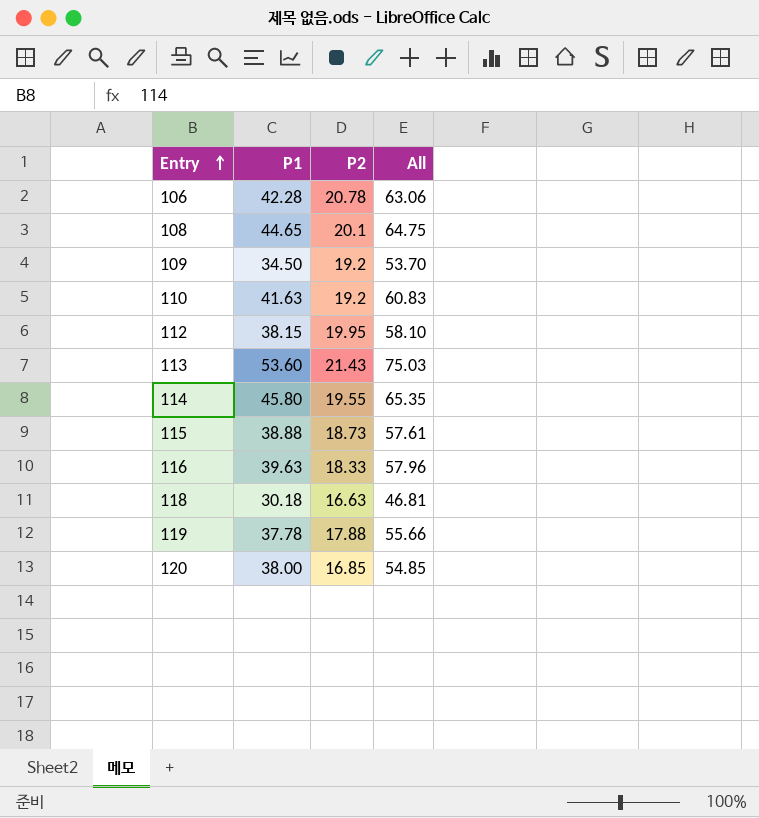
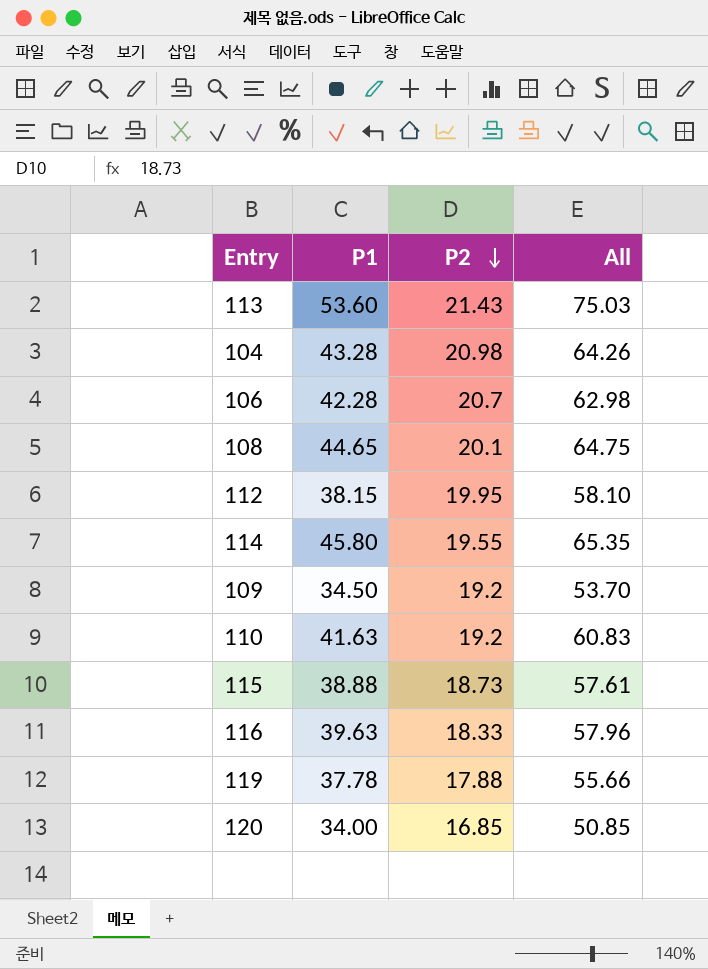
row order: Entry ascending -> P2 descending
row 118: 30.18 | 16.63 | 46.81 -> none
row 104: none -> 43.28 | 20.98 | 64.26
106 | P2: 20.78 -> 20.7
106 | All: 63.06 -> 62.98
120 | P1: 38.00 -> 34.00
120 | All: 54.85 -> 50.85

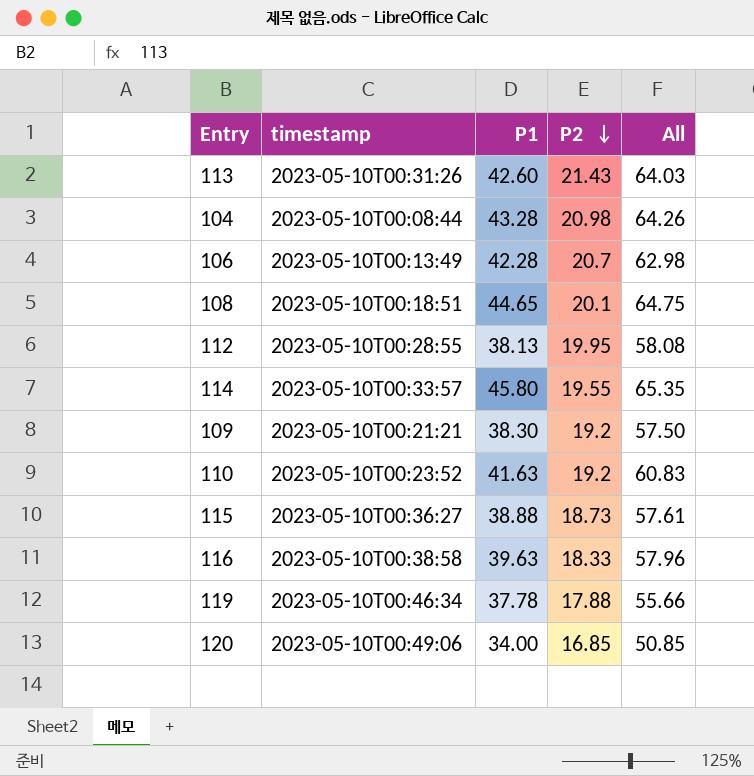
column timestamp | position: none -> 2
113 | P1: 53.60 -> 42.60
113 | All: 75.03 -> 64.03
112 | P1: 38.15 -> 38.13
112 | All: 58.10 -> 58.08
109 | P1: 34.50 -> 38.30
109 | All: 53.70 -> 57.50

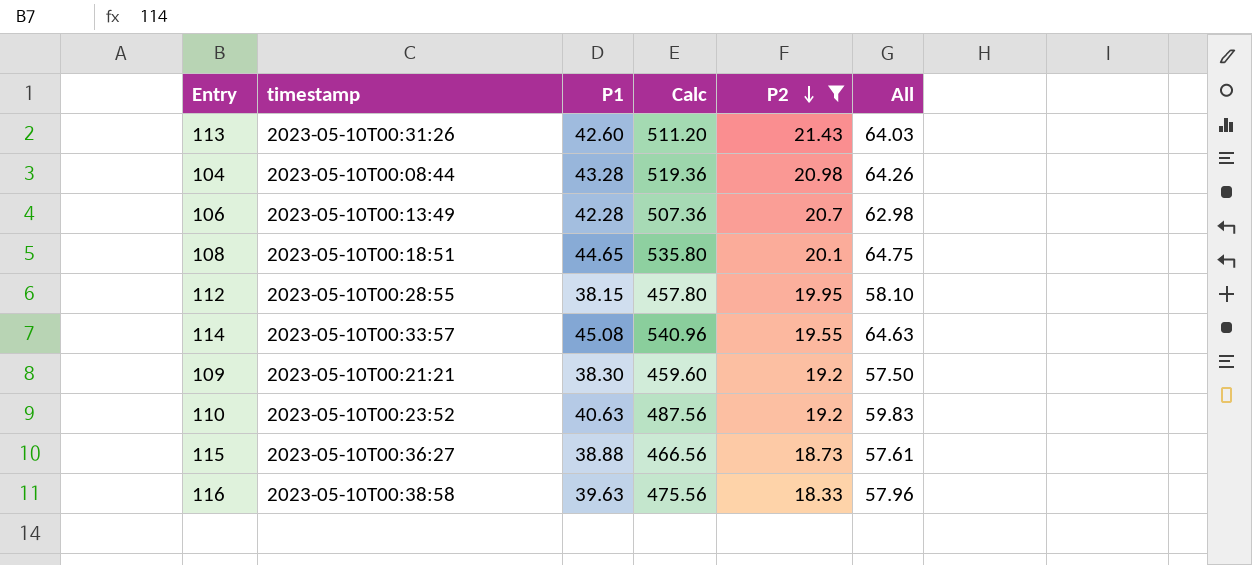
filter: none -> P2 >= 18.33
column Calc | formula: none -> [P1] * 12
112 | P1: 38.13 -> 38.15
112 | All: 58.08 -> 58.10
114 | P1: 45.80 -> 45.08
114 | All: 65.35 -> 64.63
110 | P1: 41.63 -> 40.63
110 | All: 60.83 -> 59.83

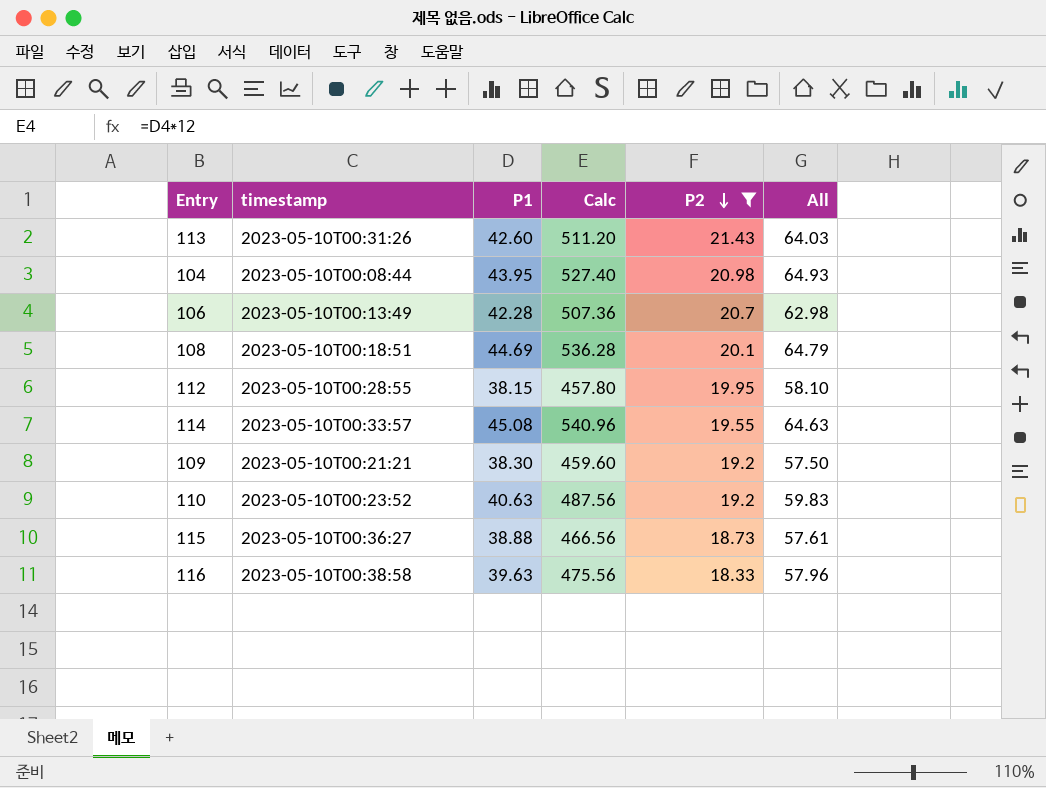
104 | P1: 43.28 -> 43.95
104 | Calc: 519.36 -> 527.40
104 | All: 64.26 -> 64.93
108 | P1: 44.65 -> 44.69
108 | Calc: 535.80 -> 536.28
108 | All: 64.75 -> 64.79

